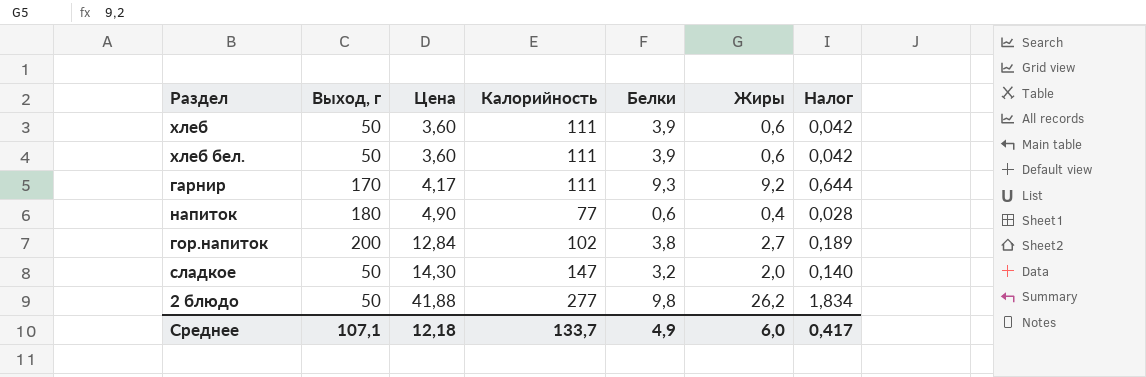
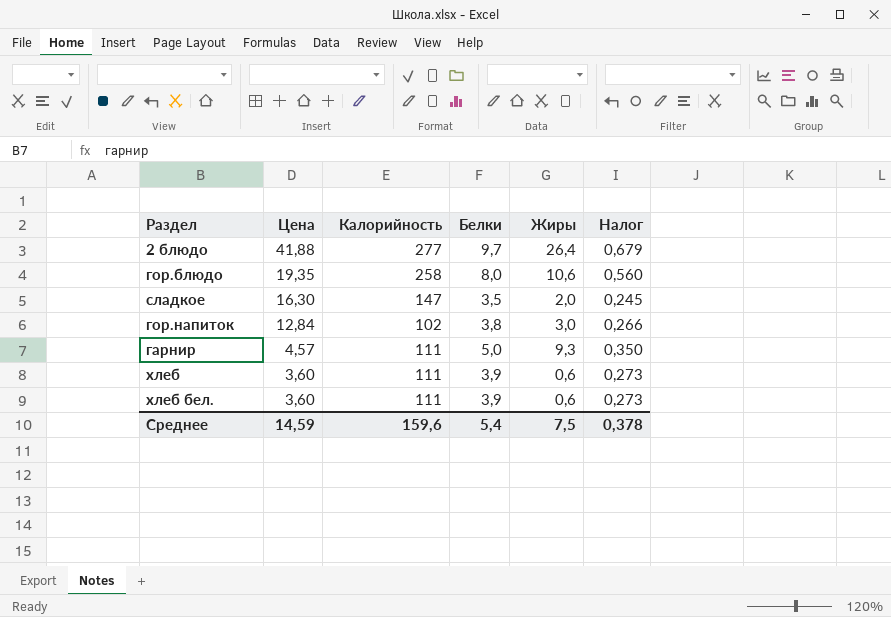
row order: Цена ascending -> Цена descending
column Выход, г | position: 2 -> none
column Налог | formula: [Жиры] * 0,07 -> [Белки] * 0,07
row напиток: 180 | 4,90 | 77 | 0,6 | 0,4 | 0,028 -> none
2 блюдо | Белки: 9,8 -> 9,7
2 блюдо | Жиры: 26,2 -> 26,4
row гор.блюдо: none -> 19,35 | 258 | 8,0 | 10,6 | 0,560
сладкое | Цена: 14,30 -> 16,30
сладкое | Белки: 3,2 -> 3,5
гор.напиток | Жиры: 2,7 -> 3,0
гарнир | Цена: 4,17 -> 4,57
гарнир | Белки: 9,3 -> 5,0
гарнир | Жиры: 9,2 -> 9,3
Среднее | Цена: 12,18 -> 14,59
Среднее | Калорийность: 133,7 -> 159,6
Среднее | Белки: 4,9 -> 5,4
Среднее | Жиры: 6,0 -> 7,5
Среднее | Налог: 0,417 -> 0,378

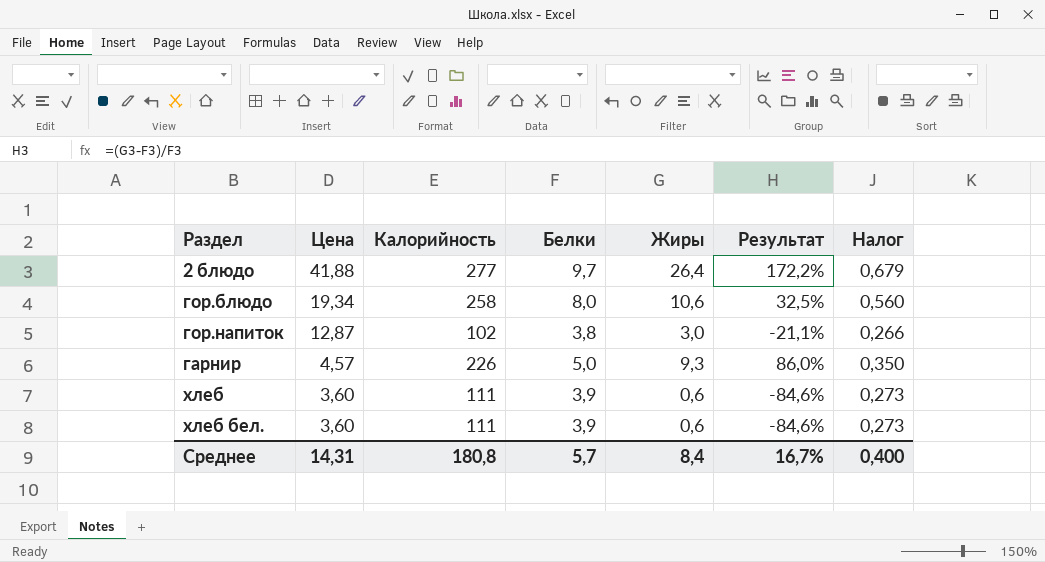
column Результат | formula: none -> ([Жиры] - [Белки]) / [Белки]
row сладкое: 16,30 | 147 | 3,5 | 2,0 | 0,245 -> none
гор.блюдо | Цена: 19,35 -> 19,34
гор.напиток | Цена: 12,84 -> 12,87
гарнир | Калорийность: 111 -> 226
Среднее | Цена: 14,59 -> 14,31
Среднее | Калорийность: 159,6 -> 180,8
Среднее | Белки: 5,4 -> 5,7
Среднее | Жиры: 7,5 -> 8,4
Среднее | Налог: 0,378 -> 0,400

